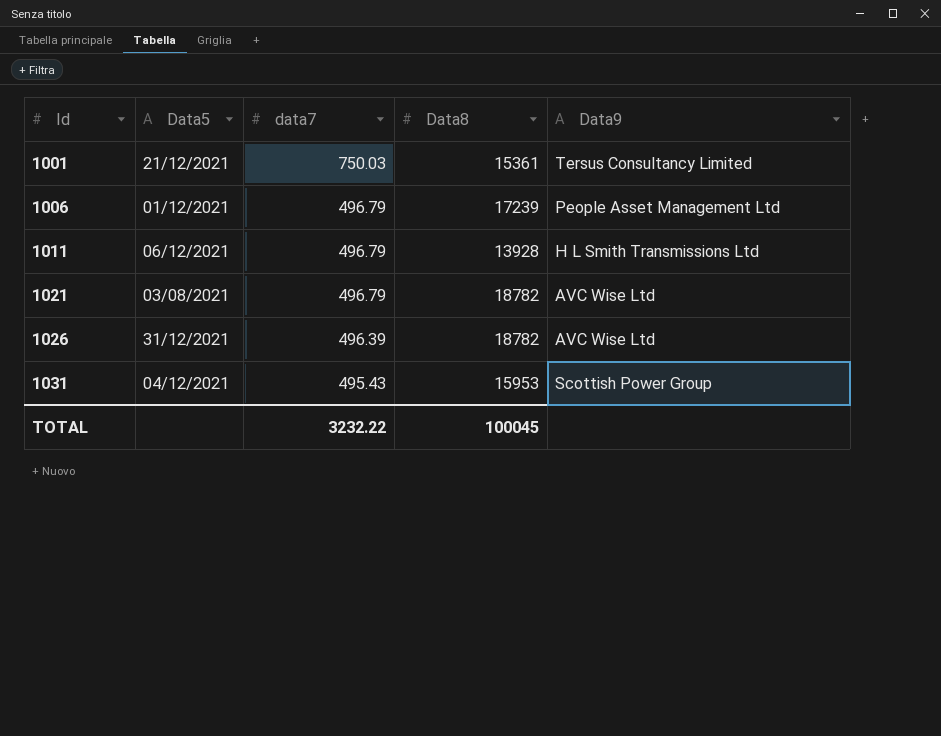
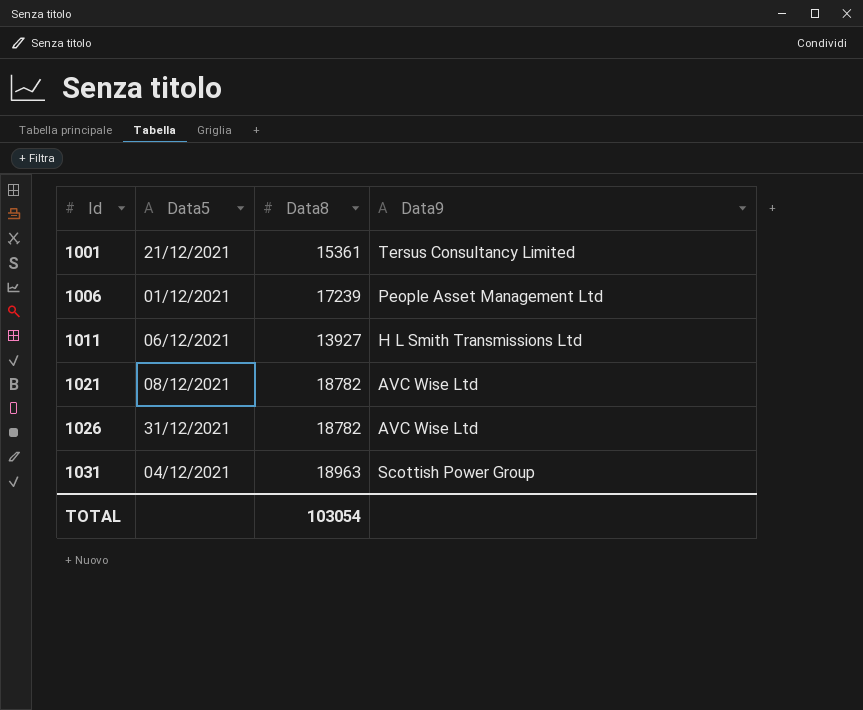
column data7 | position: 3 -> none
1011 | Data8: 13928 -> 13927
1021 | Data5: 03/08/2021 -> 08/12/2021
1031 | Data8: 15953 -> 18963
TOTAL | Data8: 100045 -> 103054

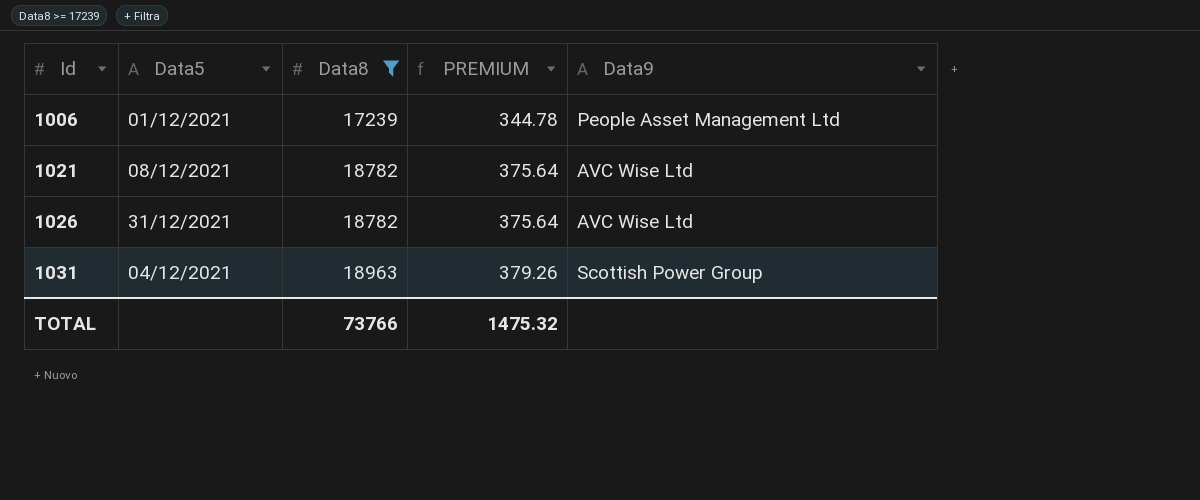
filter: none -> Data8 >= 17239
column PREMIUM | formula: none -> [Data8] * 0.02
TOTAL | Data8: 103054 -> 73766

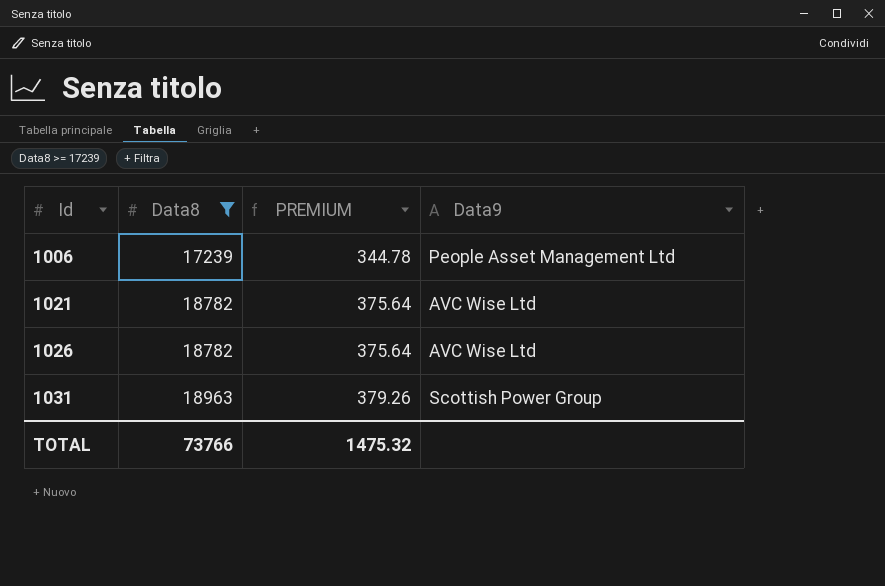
column Data5 | position: 2 -> none

